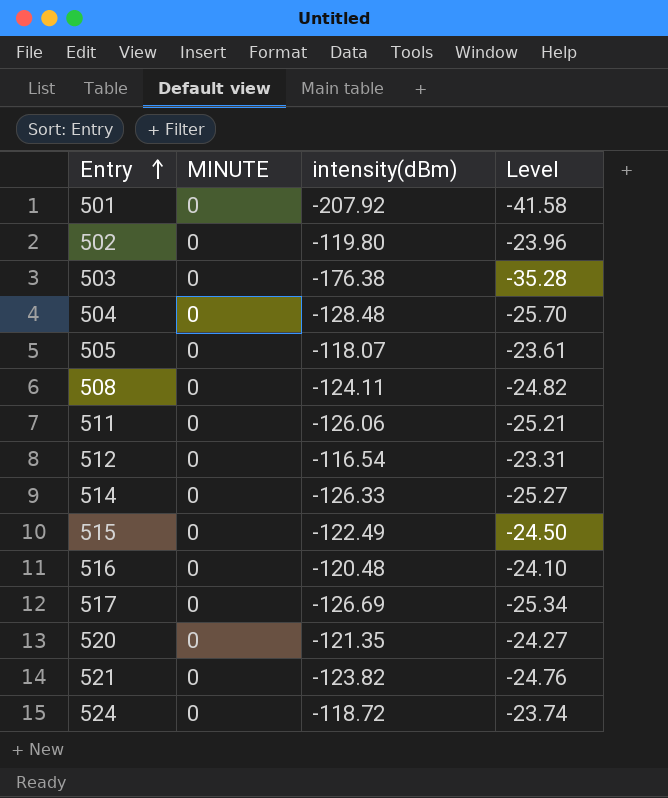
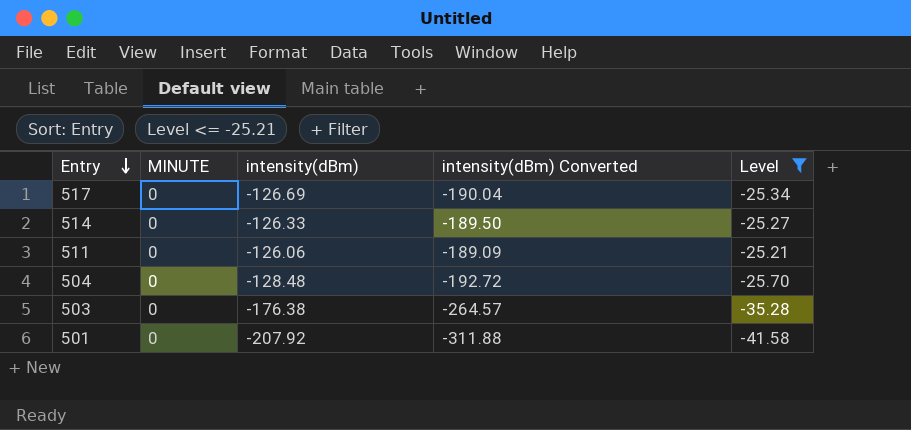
filter: none -> Level <= -25.21
row order: Entry ascending -> Entry descending
column intensity(dBm) Converted | formula: none -> [intensity(dBm)] * 1.5

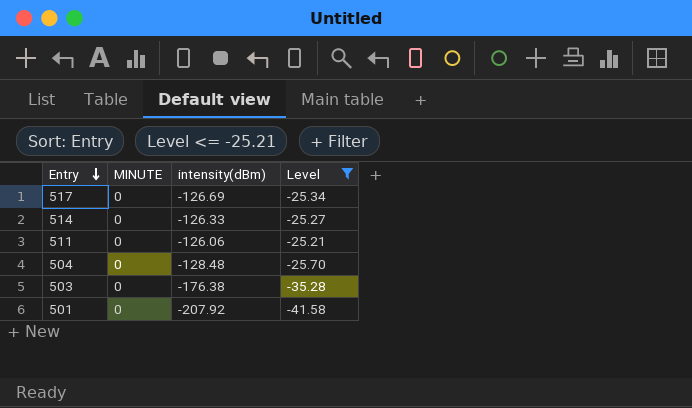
column intensity(dBm) Converted | formula: [intensity(dBm)] * 1.5 -> none

